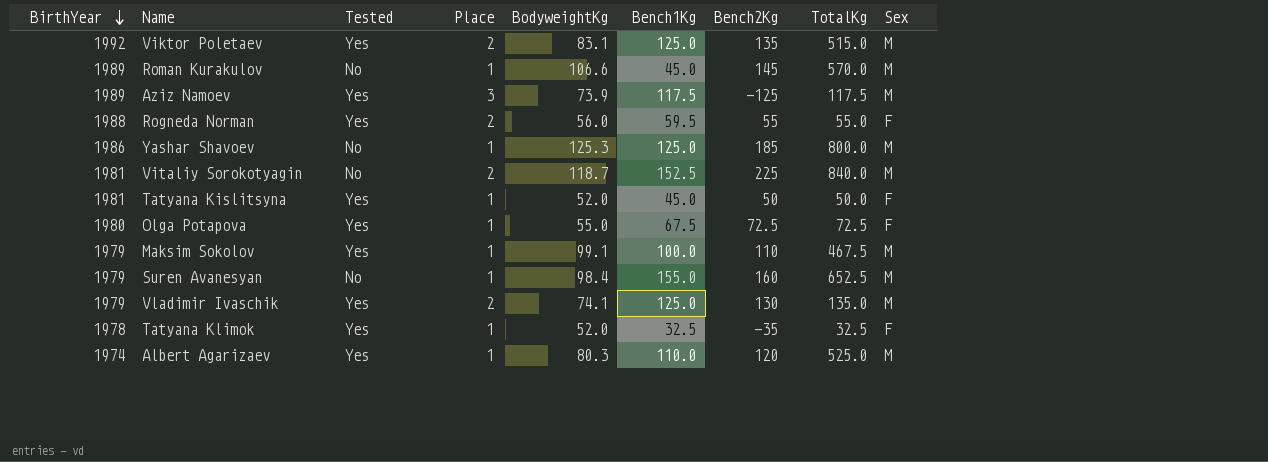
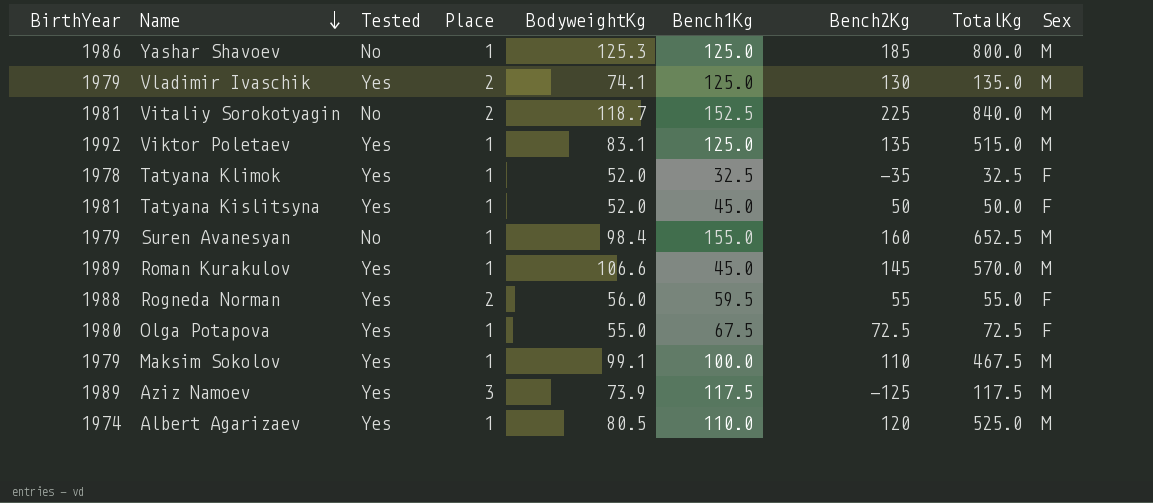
row order: BirthYear descending -> Name descending
Viktor Poletaev | Place: 2 -> 1
Roman Kurakulov | Tested: No -> Yes
Albert Agarizaev | BodyweightKg: 80.3 -> 80.5

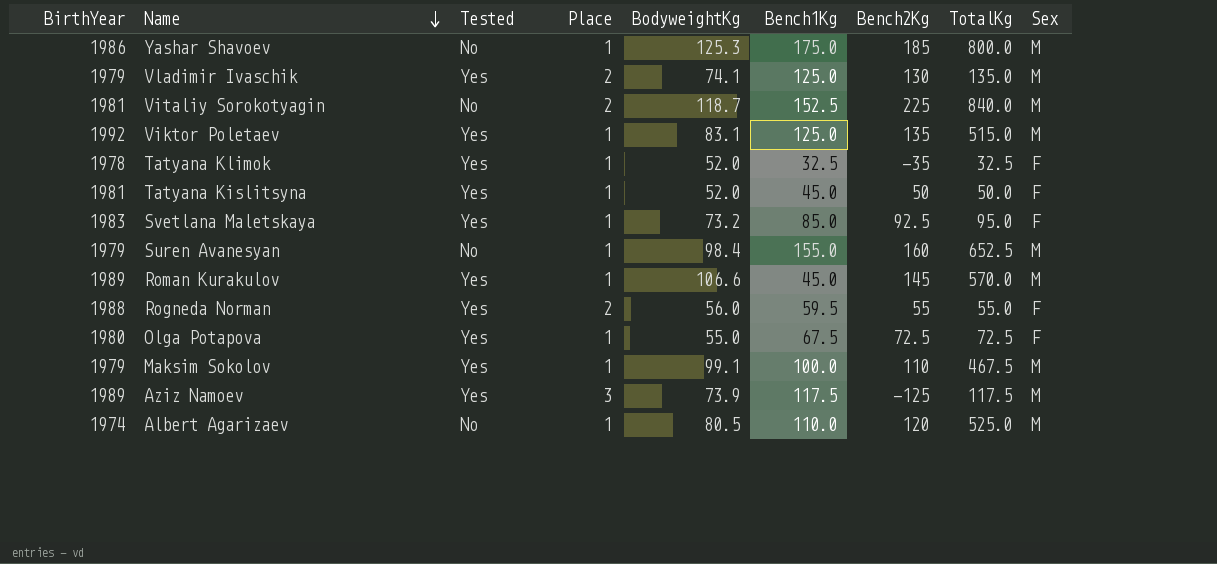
Yashar Shavoev | Bench1Kg: 125.0 -> 175.0
row Svetlana Maletskaya: none -> 1983 | Yes | 1 | 73.2 | 85.0 | 92.5 | 95.0 | F
Albert Agarizaev | Tested: Yes -> No

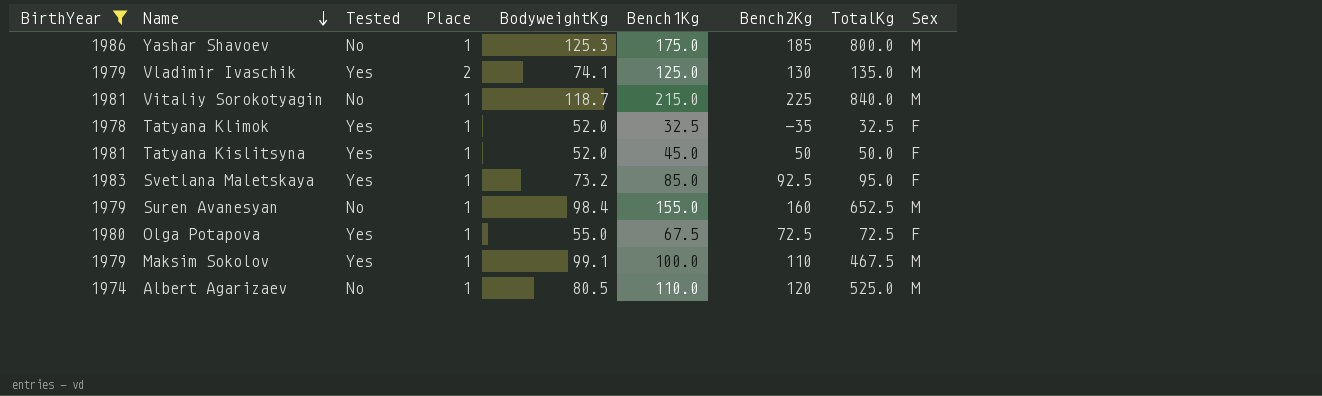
filter: none -> BirthYear <= 1986
Vitaliy Sorokotyagin | Place: 2 -> 1
Vitaliy Sorokotyagin | Bench1Kg: 152.5 -> 215.0

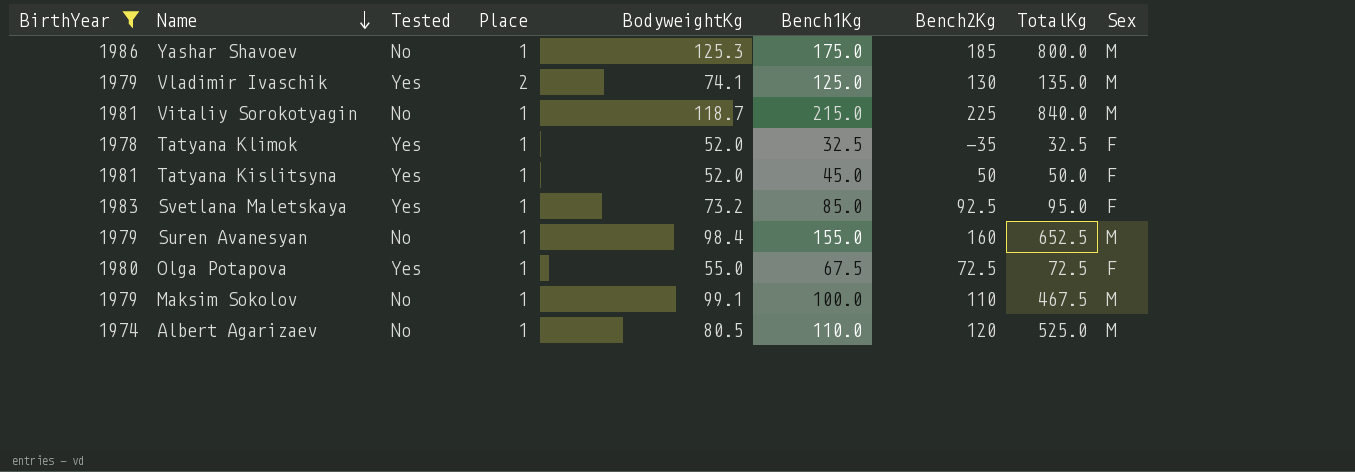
Maksim Sokolov | Tested: Yes -> No

